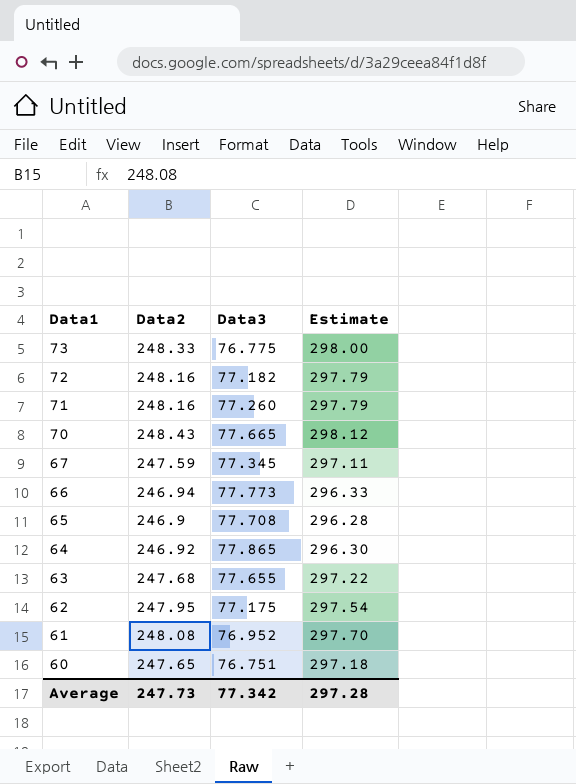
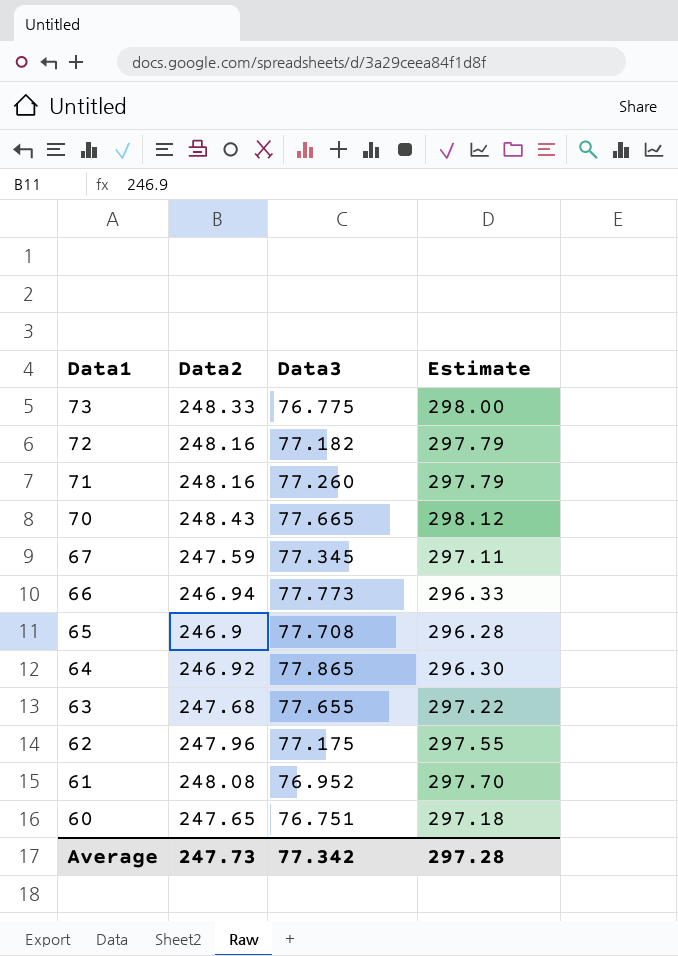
62 | Data2: 247.95 -> 247.96
62 | Estimate: 297.54 -> 297.55

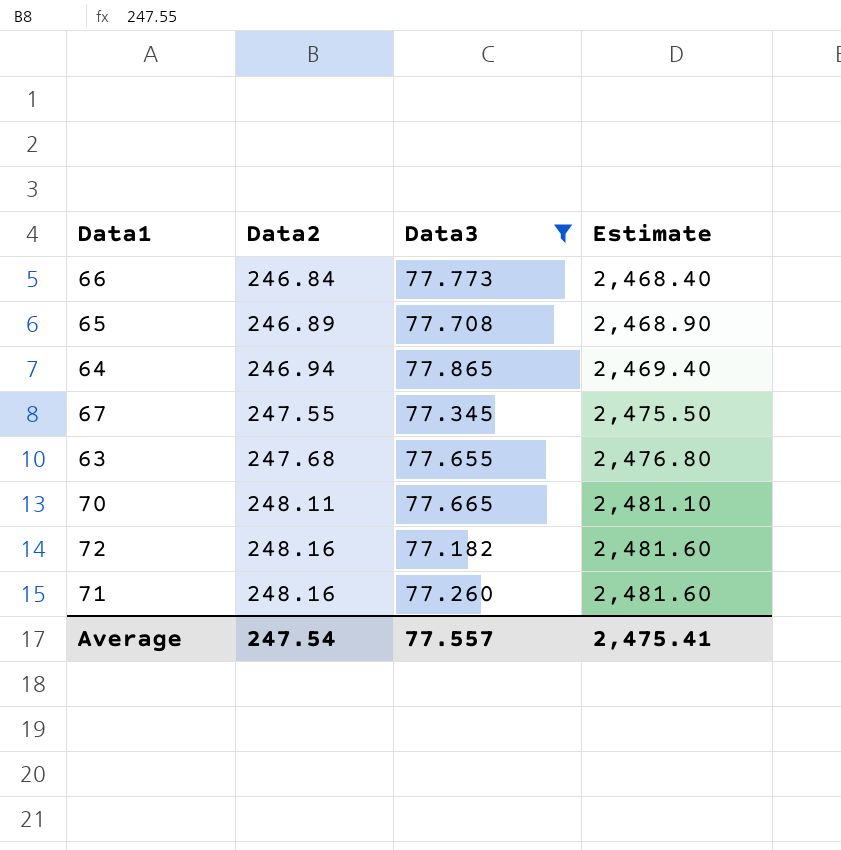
filter: none -> Data3 >= 77.182
row order: Data1 descending -> Data2 ascending
column Estimate | formula: [Data2] * 1.2 -> [Data2] * 10
66 | Data2: 246.94 -> 246.84
65 | Data2: 246.9 -> 246.89
64 | Data2: 246.92 -> 246.94
67 | Data2: 247.59 -> 247.55
70 | Data2: 248.43 -> 248.11
Average | Data2: 247.73 -> 247.54
Average | Data3: 77.342 -> 77.557
Average | Estimate: 297.28 -> 2,475.41

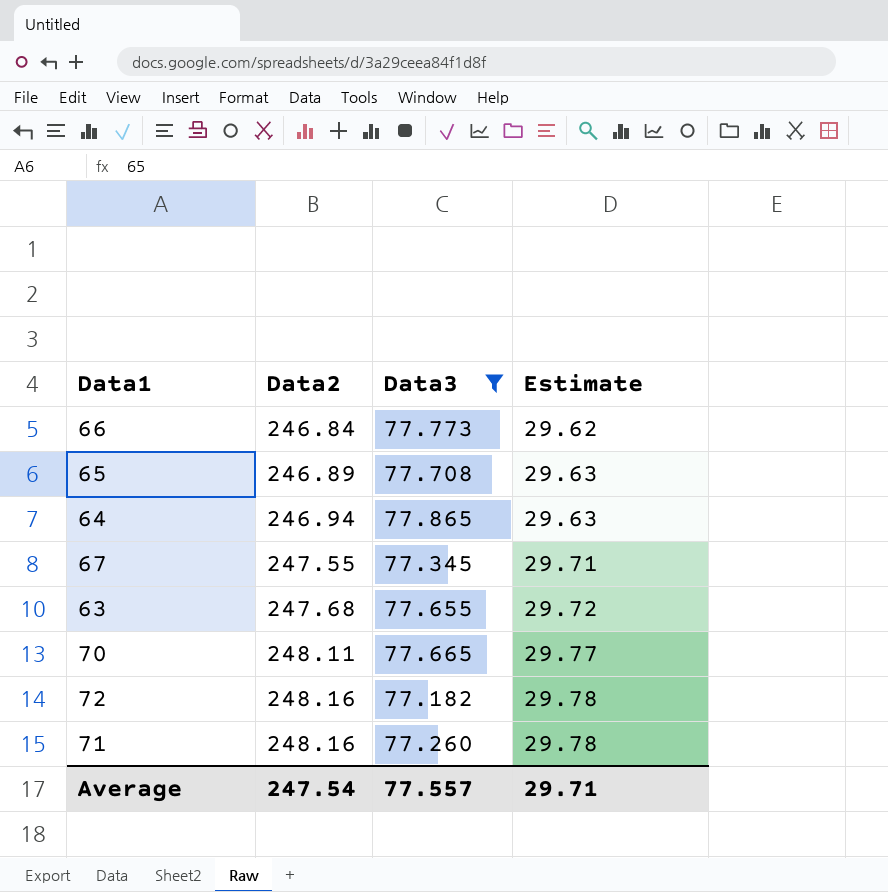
column Estimate | formula: [Data2] * 10 -> [Data2] * 0.12
Average | Estimate: 2,475.41 -> 29.71

